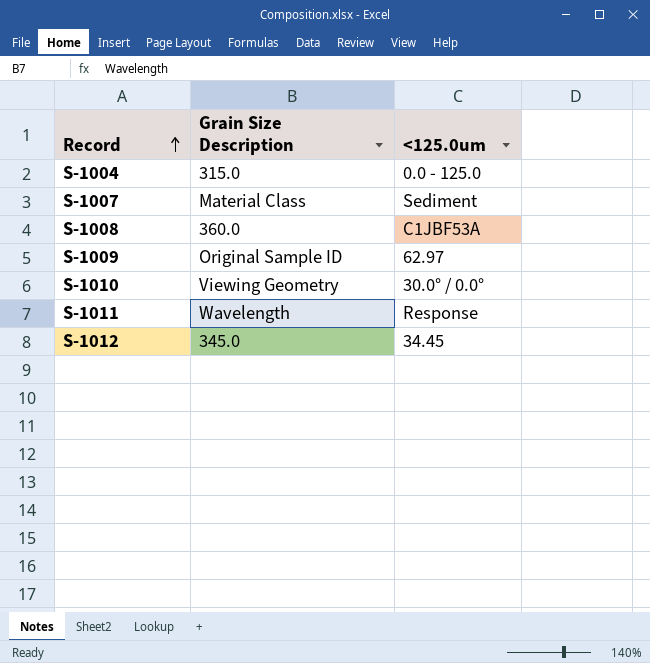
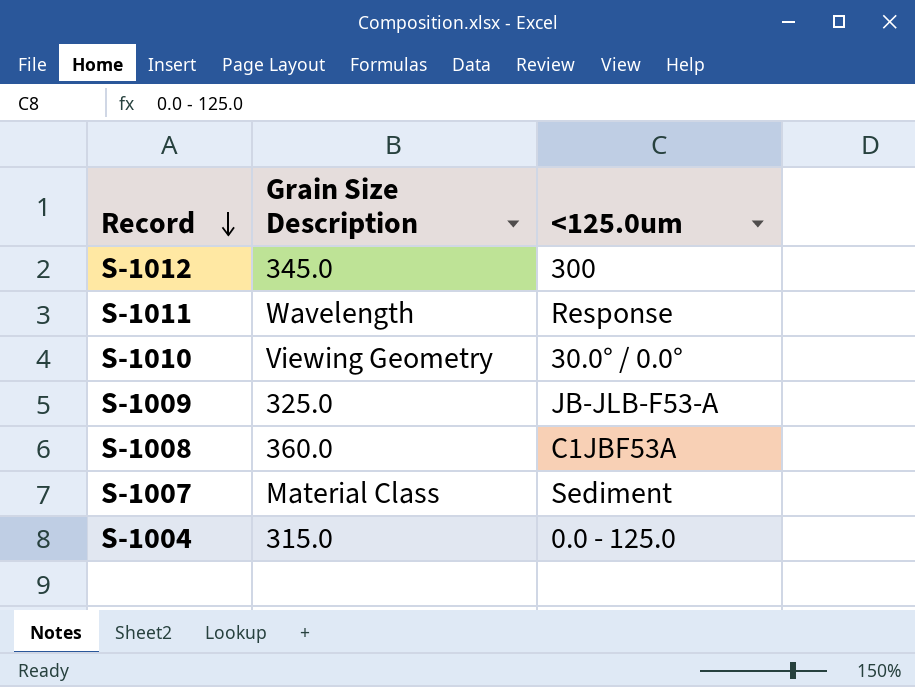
row order: Record ascending -> Record descending
S-1012 | <125.0um: 34.45 -> 300
S-1009 | Grain Size Description: Original Sample ID -> 325.0
S-1009 | <125.0um: 62.97 -> JB-JLB-F53-A

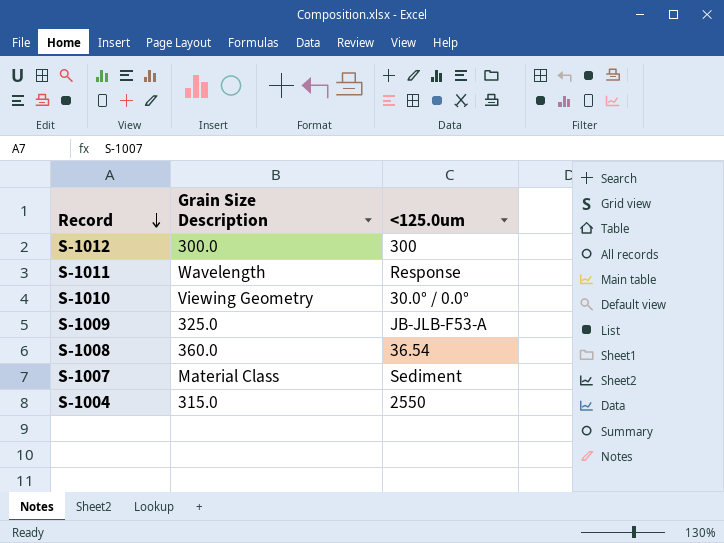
S-1012 | Grain Size Description: 345.0 -> 300.0
S-1008 | <125.0um: C1JBF53A -> 36.54
S-1004 | <125.0um: 0.0 - 125.0 -> 2550

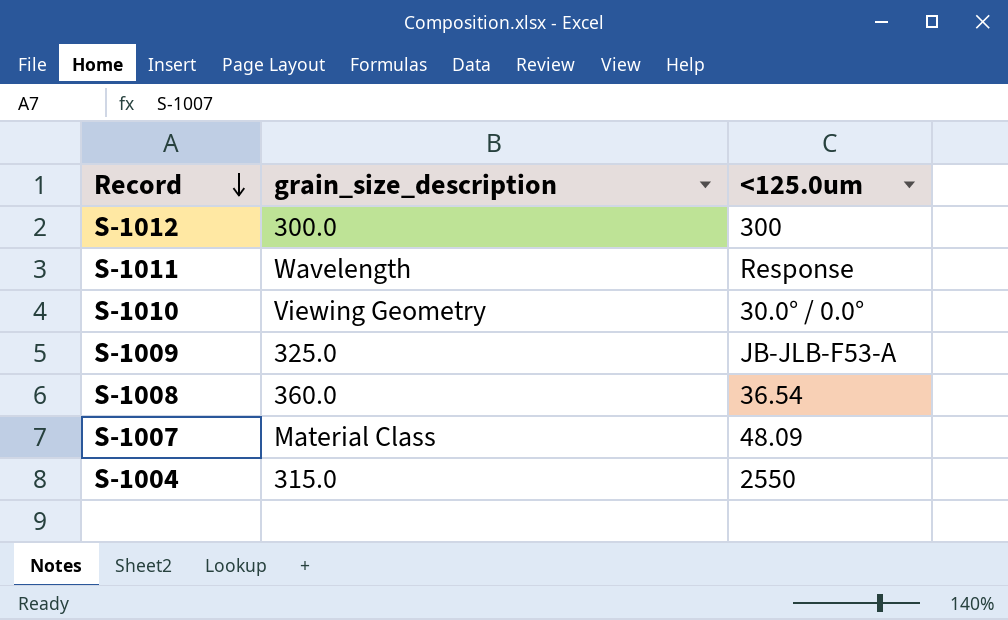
column name: Grain Size Description -> grain_size_description
S-1007 | <125.0um: Sediment -> 48.09

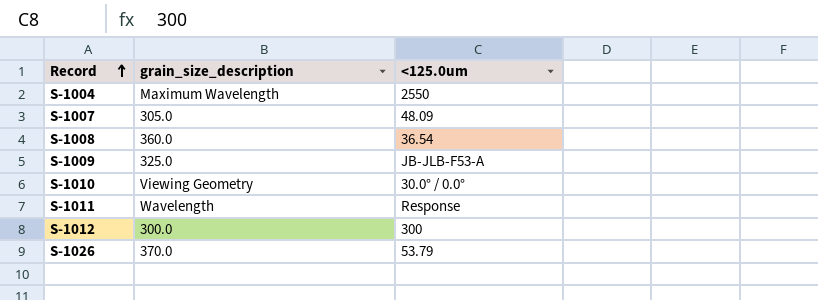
row order: Record descending -> Record ascending
S-1004 | grain_size_description: 315.0 -> Maximum Wavelength
S-1007 | grain_size_description: Material Class -> 305.0
row S-1026: none -> 370.0 | 53.79

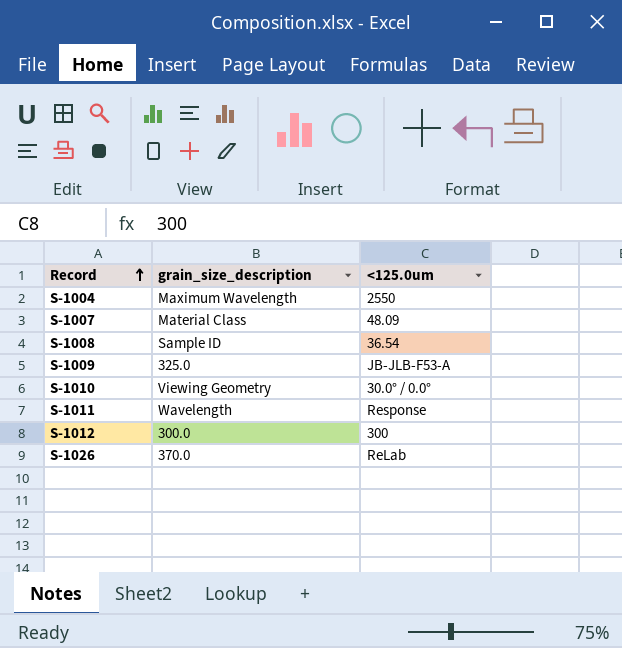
S-1007 | grain_size_description: 305.0 -> Material Class
S-1008 | grain_size_description: 360.0 -> Sample ID
S-1026 | <125.0um: 53.79 -> ReLab

